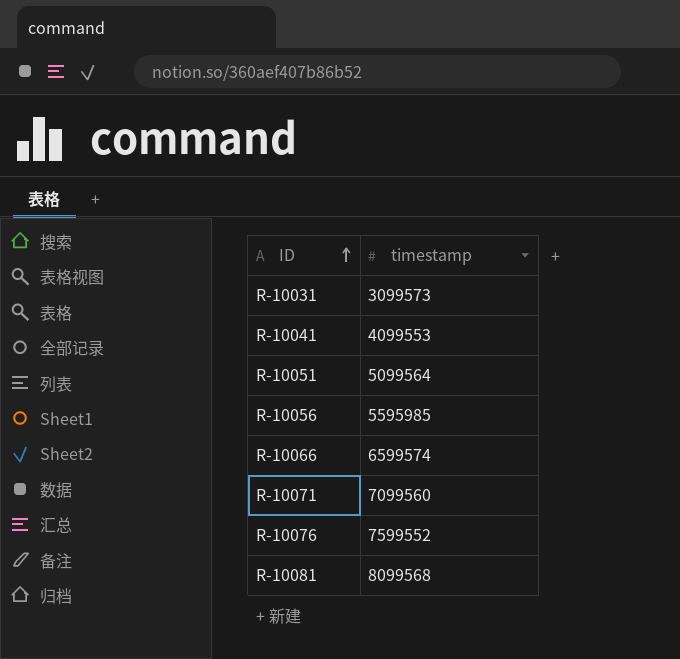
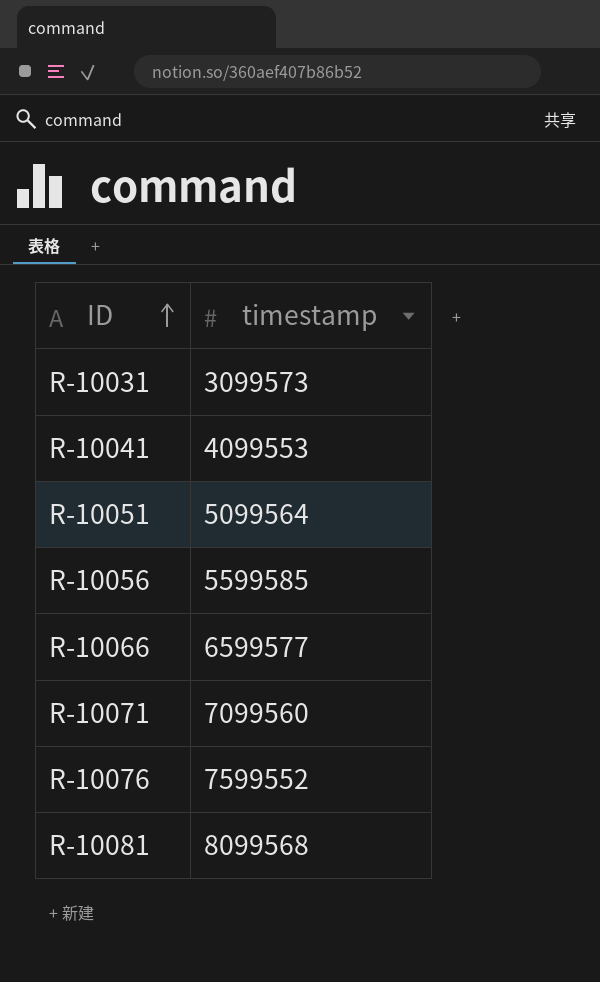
R-10056 | timestamp: 5595985 -> 5599585
R-10066 | timestamp: 6599574 -> 6599577

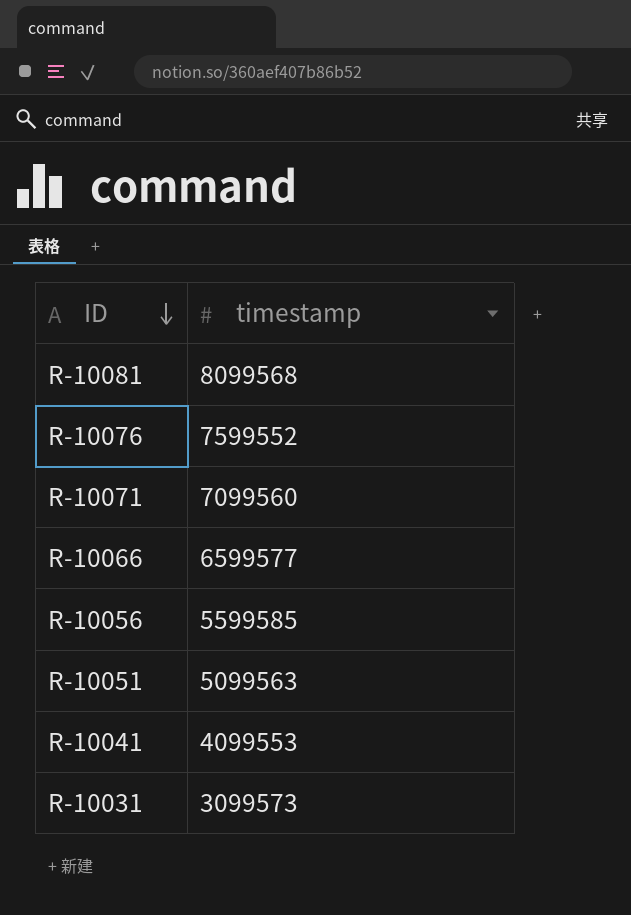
row order: ID ascending -> ID descending
R-10051 | timestamp: 5099564 -> 5099563

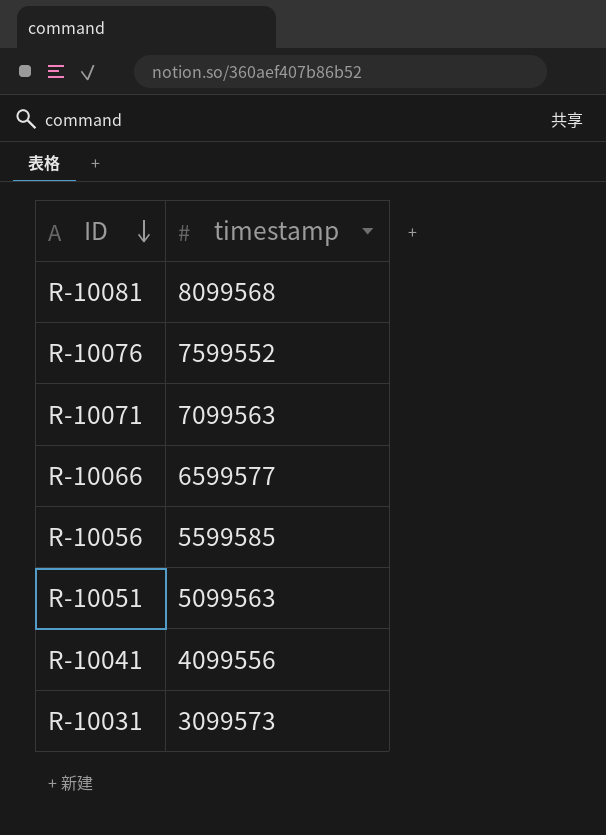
R-10071 | timestamp: 7099560 -> 7099563
R-10041 | timestamp: 4099553 -> 4099556

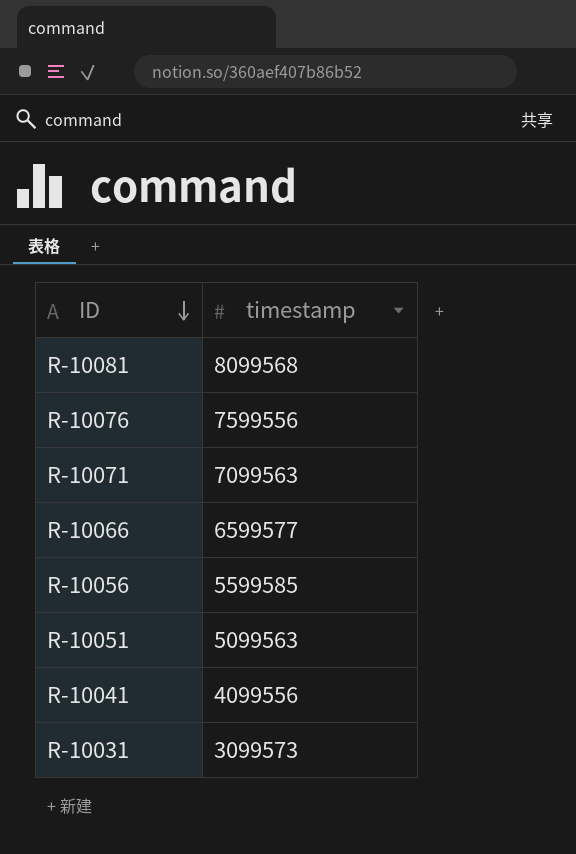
R-10076 | timestamp: 7599552 -> 7599556

